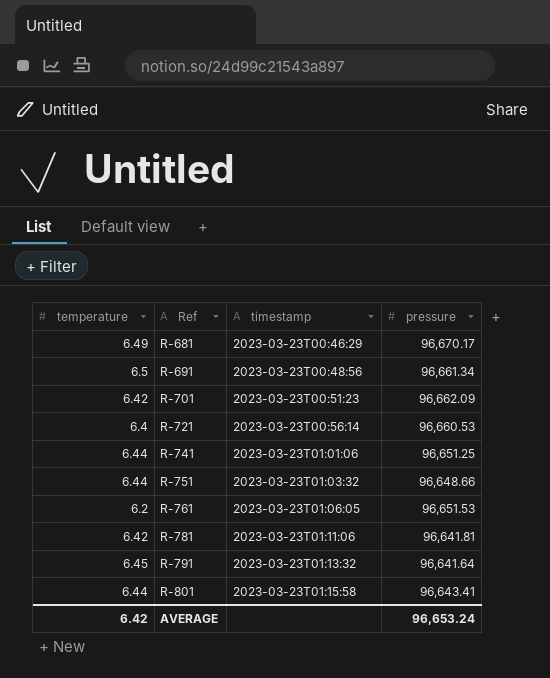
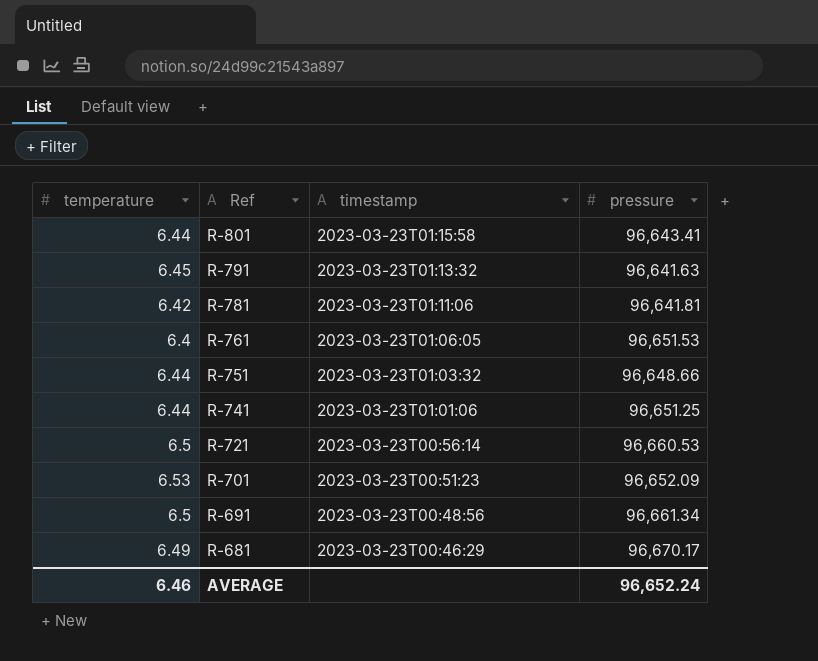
row order: Ref ascending -> Ref descending
R-791 | pressure: 96,641.64 -> 96,641.63
R-761 | temperature: 6.2 -> 6.4
R-721 | temperature: 6.4 -> 6.5
R-701 | temperature: 6.42 -> 6.53
R-701 | pressure: 96,662.09 -> 96,652.09
AVERAGE | temperature: 6.42 -> 6.46
AVERAGE | pressure: 96,653.24 -> 96,652.24

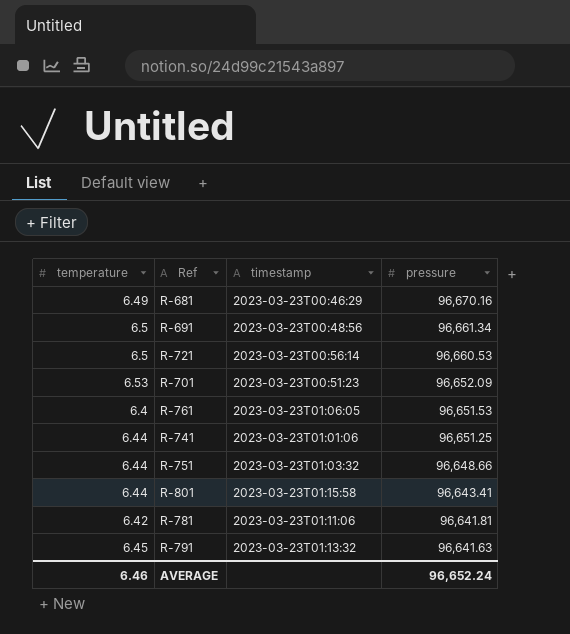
row order: Ref descending -> pressure descending
R-681 | pressure: 96,670.17 -> 96,670.16

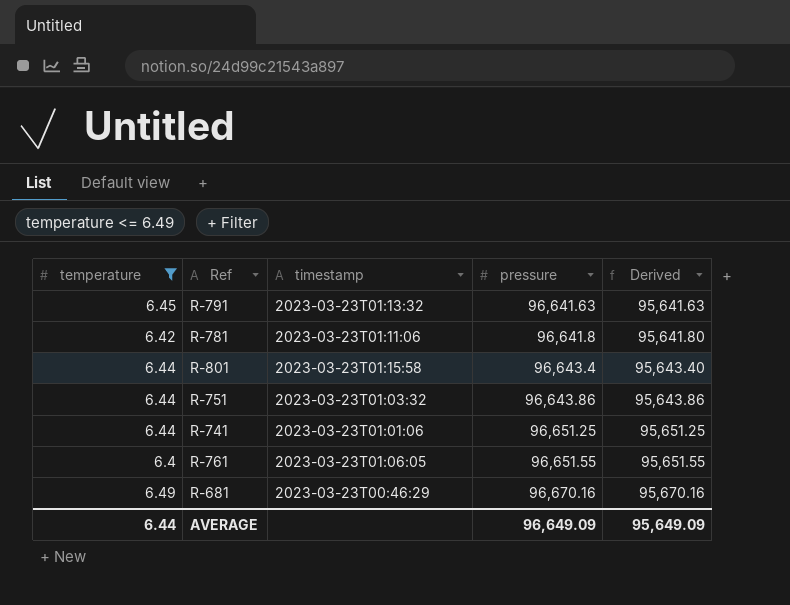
filter: none -> temperature <= 6.49
row order: pressure descending -> pressure ascending
column Derived | formula: none -> [pressure] - 1000
R-781 | pressure: 96,641.81 -> 96,641.8
R-801 | pressure: 96,643.41 -> 96,643.4
R-751 | pressure: 96,648.66 -> 96,643.86
R-761 | pressure: 96,651.53 -> 96,651.55
AVERAGE | temperature: 6.46 -> 6.44
AVERAGE | pressure: 96,652.24 -> 96,649.09

